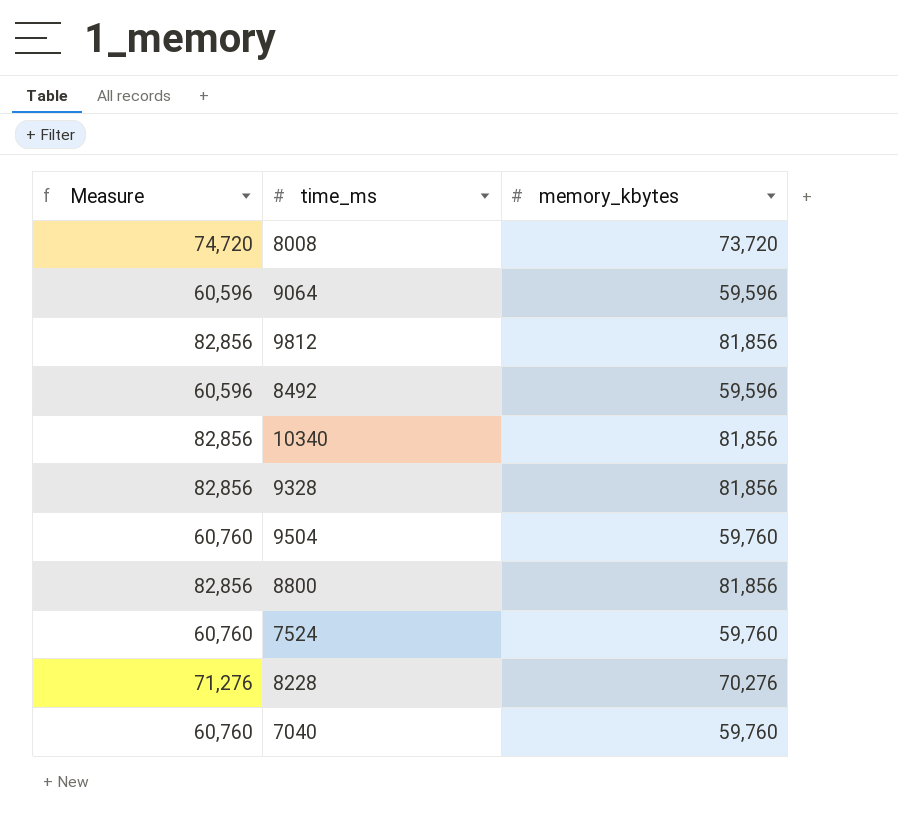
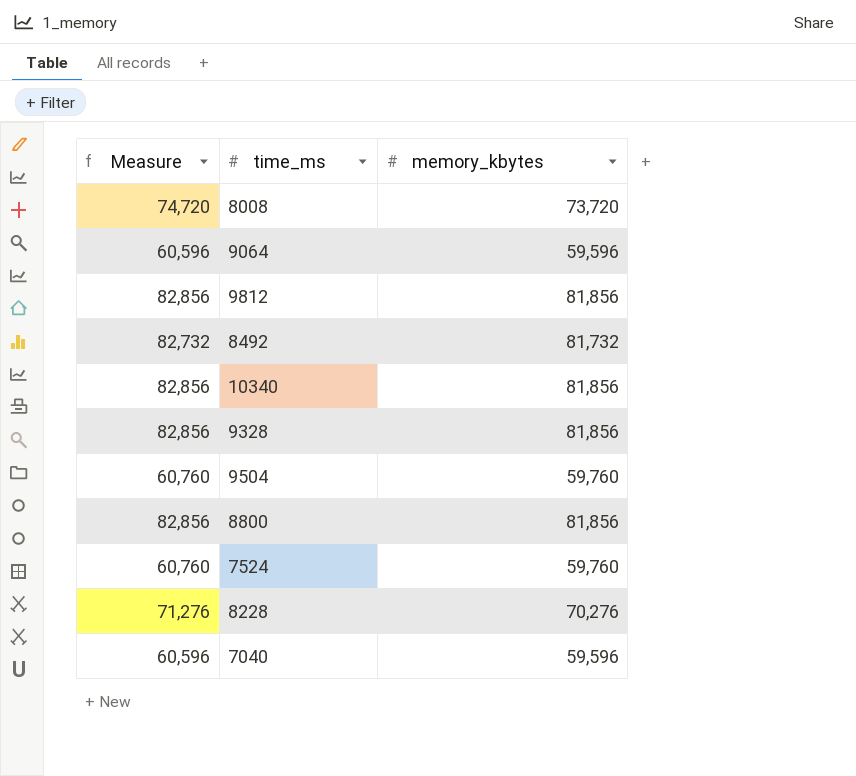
8492 | Measure: 60,596 -> 82,732
8492 | memory_kbytes: 59,596 -> 81,732
7040 | Measure: 60,760 -> 60,596
7040 | memory_kbytes: 59,760 -> 59,596

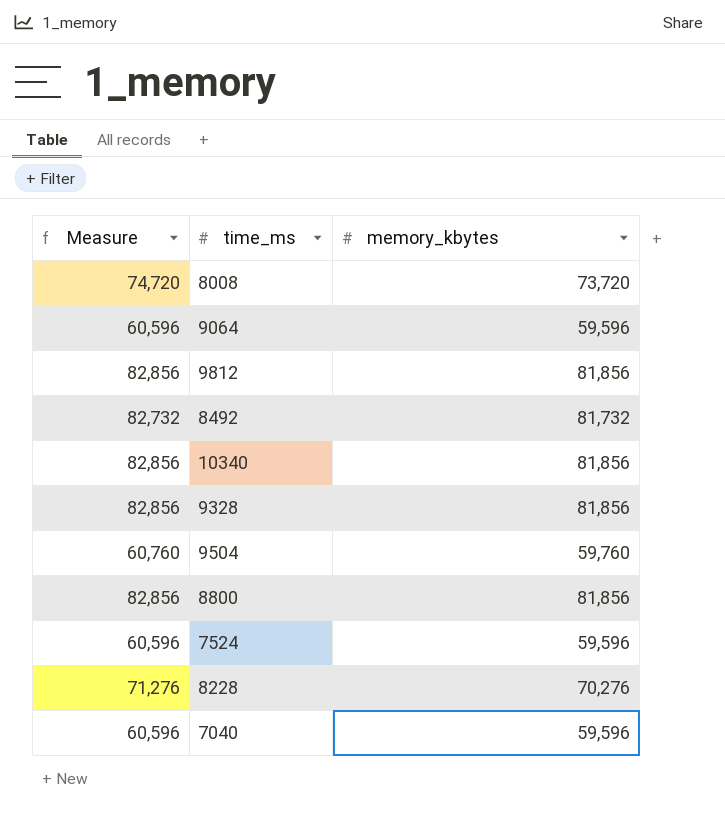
7524 | Measure: 60,760 -> 60,596
7524 | memory_kbytes: 59,760 -> 59,596

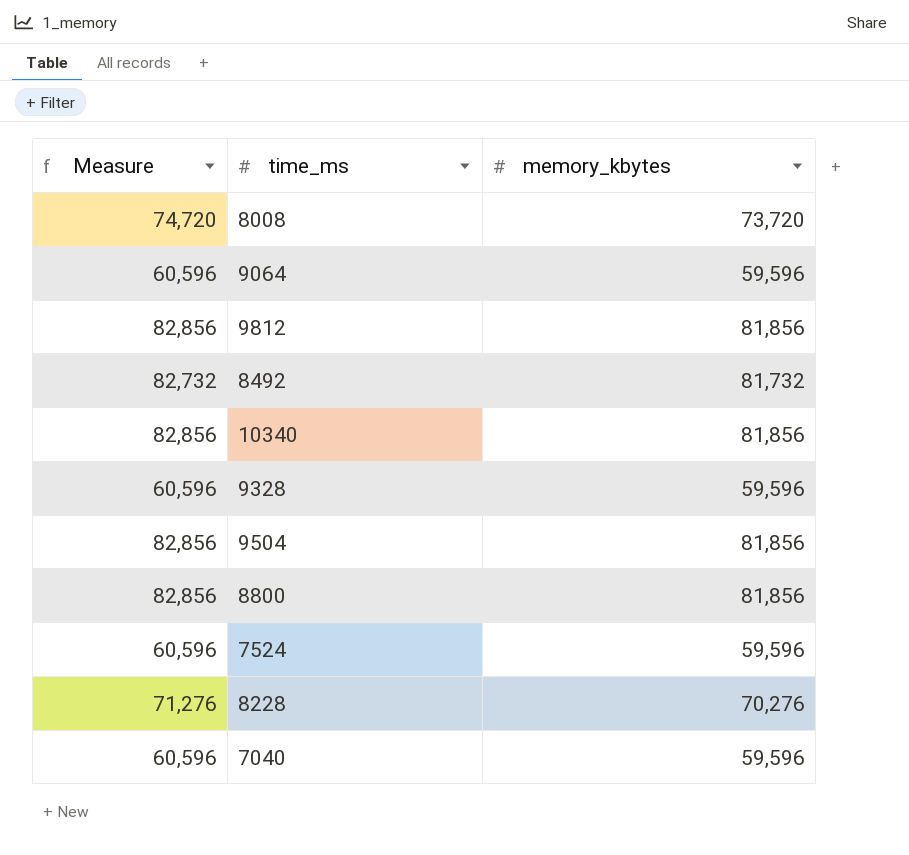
9328 | Measure: 82,856 -> 60,596
9328 | memory_kbytes: 81,856 -> 59,596
9504 | Measure: 60,760 -> 82,856
9504 | memory_kbytes: 59,760 -> 81,856

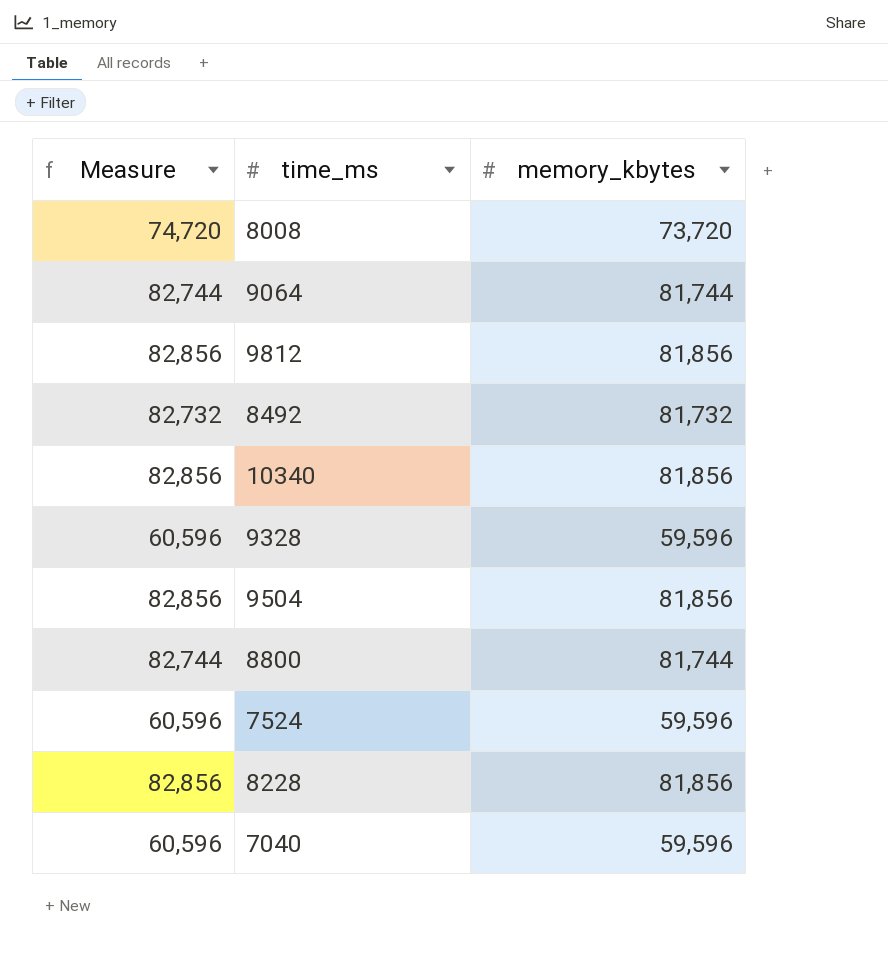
9064 | Measure: 60,596 -> 82,744
9064 | memory_kbytes: 59,596 -> 81,744
8800 | Measure: 82,856 -> 82,744
8800 | memory_kbytes: 81,856 -> 81,744
8228 | Measure: 71,276 -> 82,856
8228 | memory_kbytes: 70,276 -> 81,856

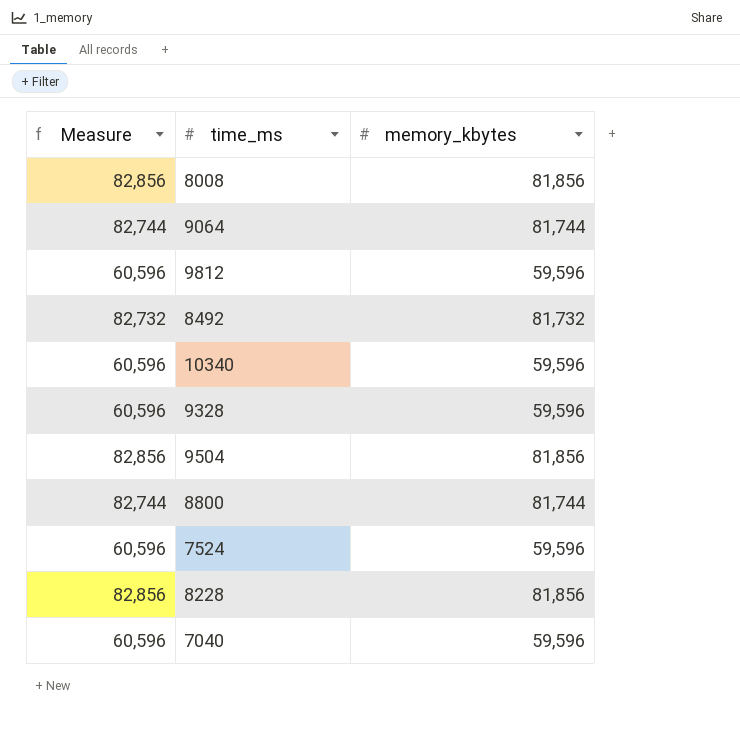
8008 | Measure: 74,720 -> 82,856
8008 | memory_kbytes: 73,720 -> 81,856
9812 | Measure: 82,856 -> 60,596
9812 | memory_kbytes: 81,856 -> 59,596
10340 | Measure: 82,856 -> 60,596
10340 | memory_kbytes: 81,856 -> 59,596

